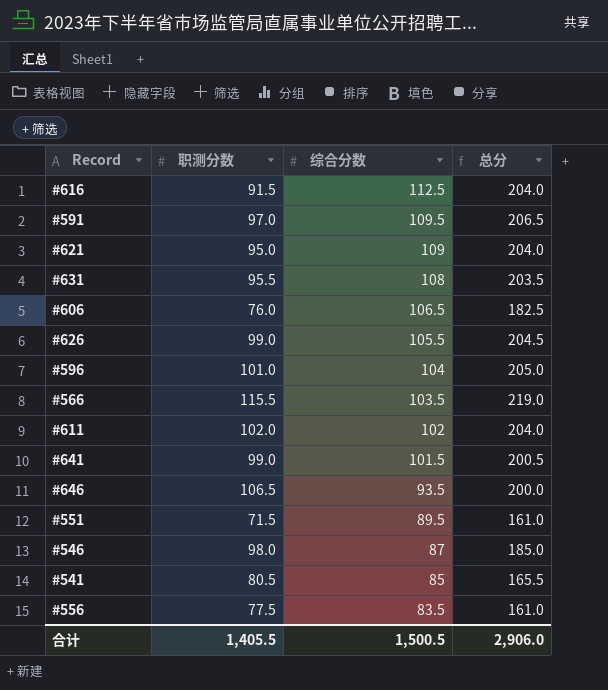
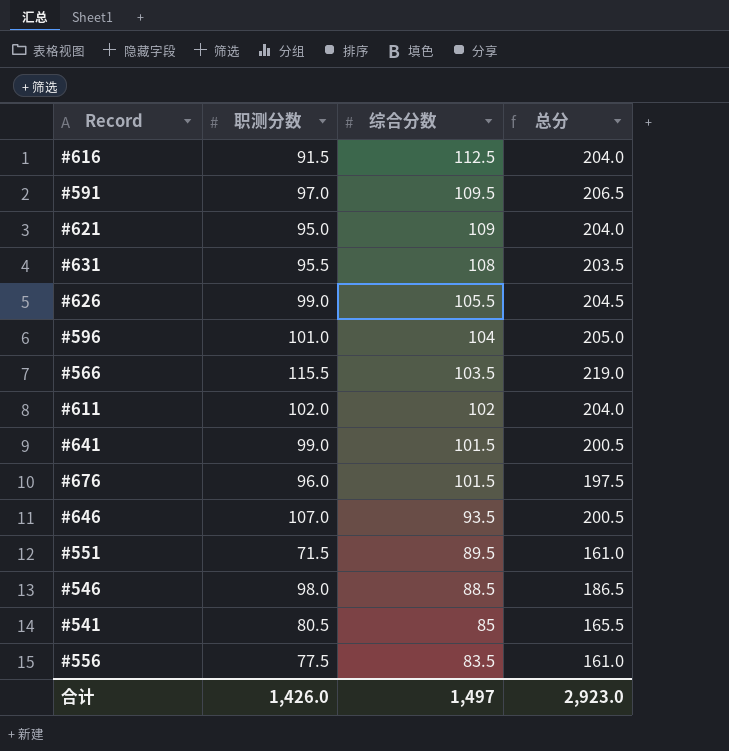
row #606: 76.0 | 106.5 | 182.5 -> none
row #676: none -> 96.0 | 101.5 | 197.5
#646 | 职测分数: 106.5 -> 107.0
#646 | 总分: 200.0 -> 200.5
#546 | 综合分数: 87 -> 88.5
#546 | 总分: 185.0 -> 186.5
合计 | 职测分数: 1,405.5 -> 1,426.0
合计 | 综合分数: 1,500.5 -> 1,497
合计 | 总分: 2,906.0 -> 2,923.0

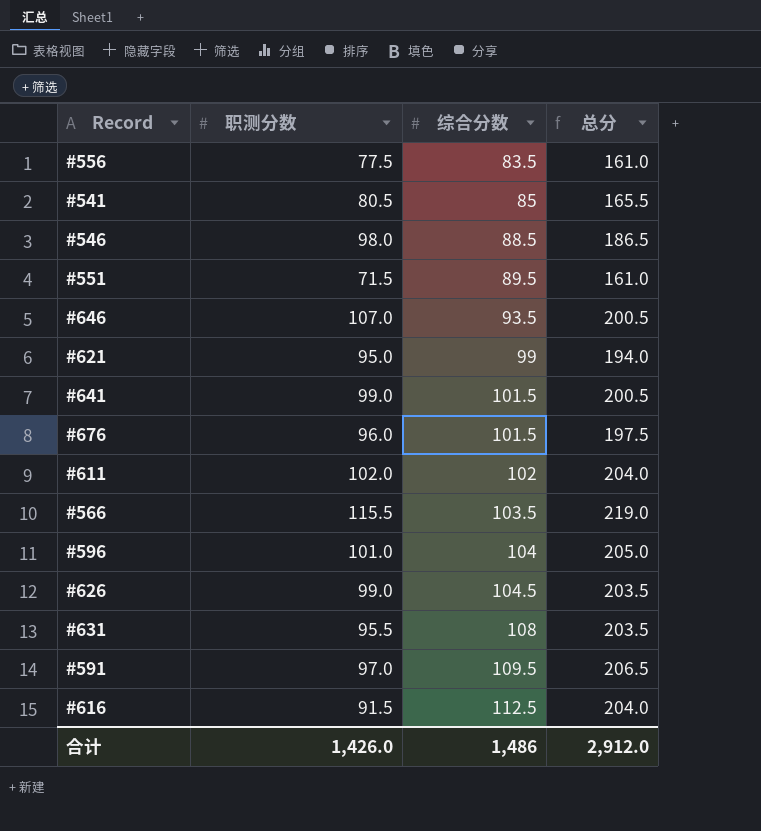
row order: 综合分数 descending -> 综合分数 ascending
#621 | 综合分数: 109 -> 99
#621 | 总分: 204.0 -> 194.0
#626 | 综合分数: 105.5 -> 104.5
#626 | 总分: 204.5 -> 203.5
合计 | 综合分数: 1,497 -> 1,486
合计 | 总分: 2,923.0 -> 2,912.0

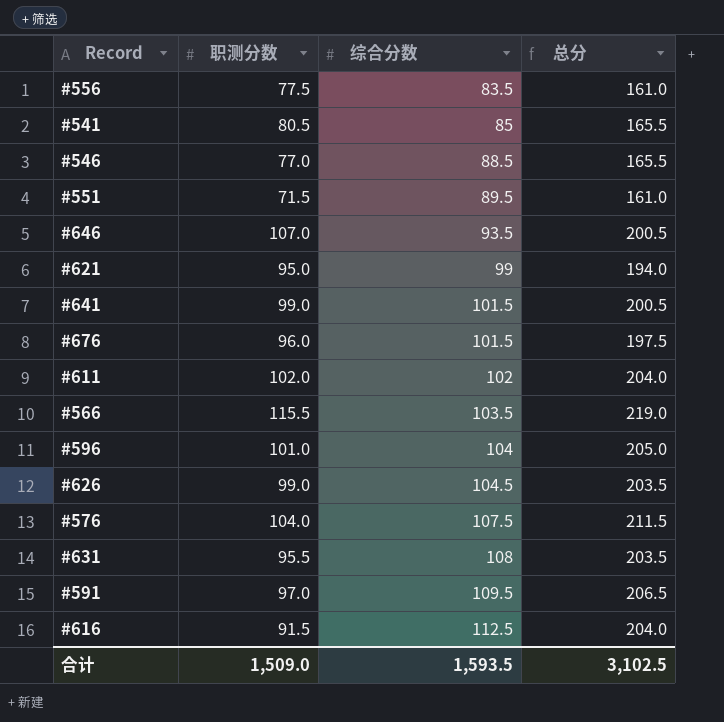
#546 | 职测分数: 98.0 -> 77.0
#546 | 总分: 186.5 -> 165.5
row #576: none -> 104.0 | 107.5 | 211.5
合计 | 职测分数: 1,426.0 -> 1,509.0
合计 | 综合分数: 1,486 -> 1,593.5
合计 | 总分: 2,912.0 -> 3,102.5

